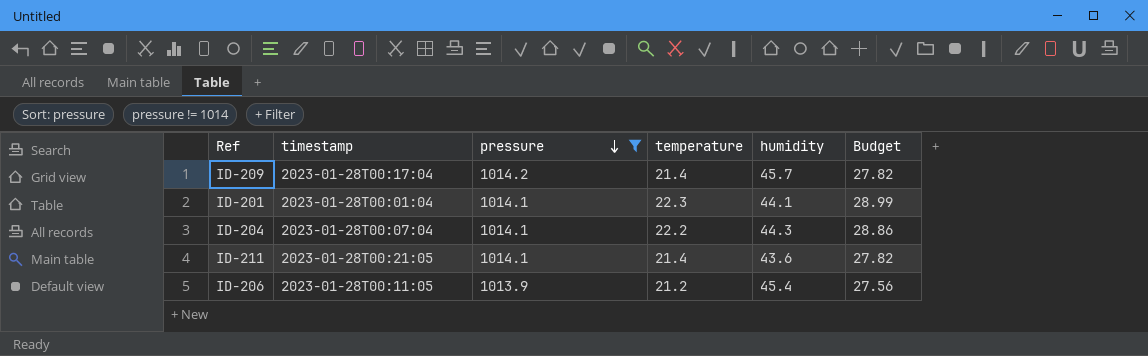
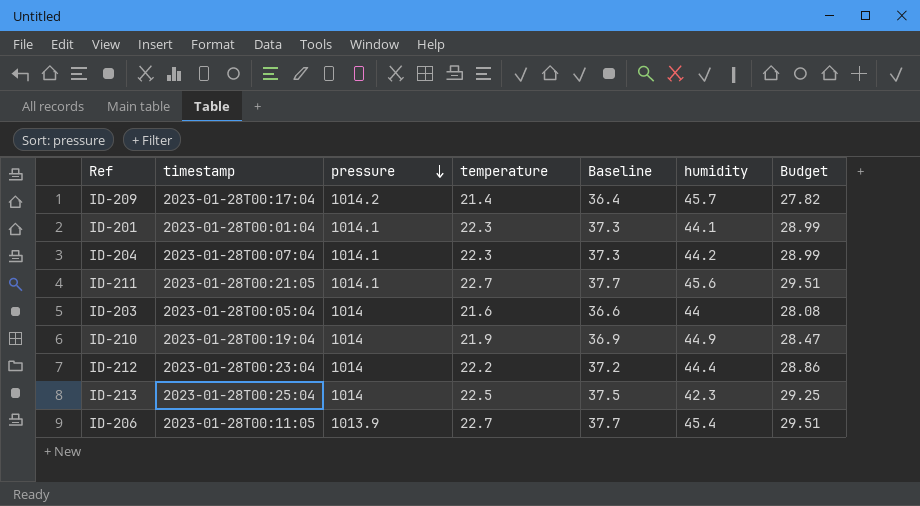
filter: pressure != 1014 -> none
column Baseline | formula: none -> [temperature] + 15
ID-204 | temperature: 22.2 -> 22.3
ID-204 | humidity: 44.3 -> 44.2
ID-204 | Budget: 28.86 -> 28.99
ID-211 | temperature: 21.4 -> 22.7
ID-211 | humidity: 43.6 -> 45.6
ID-211 | Budget: 27.82 -> 29.51
ID-206 | temperature: 21.2 -> 22.7
ID-206 | Budget: 27.56 -> 29.51

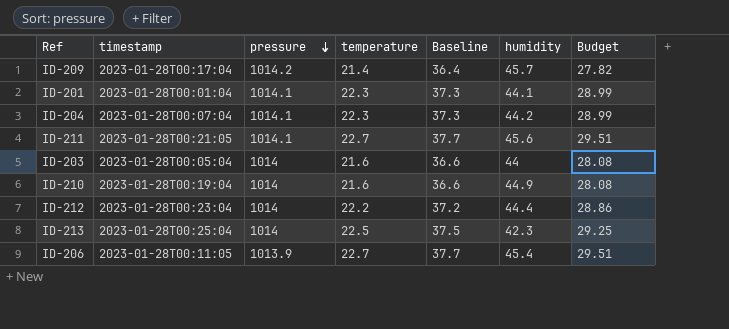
ID-210 | temperature: 21.9 -> 21.6
ID-210 | Baseline: 36.9 -> 36.6
ID-210 | Budget: 28.47 -> 28.08

